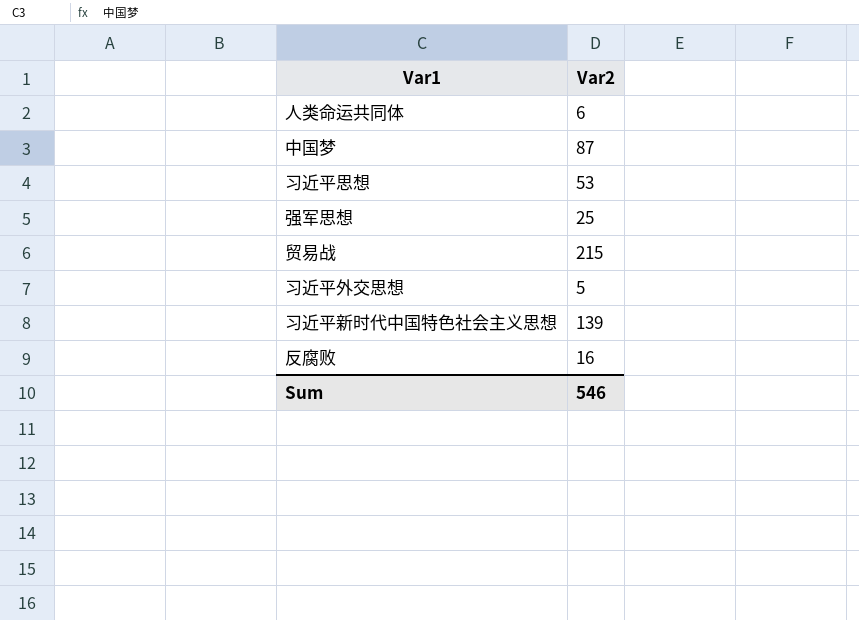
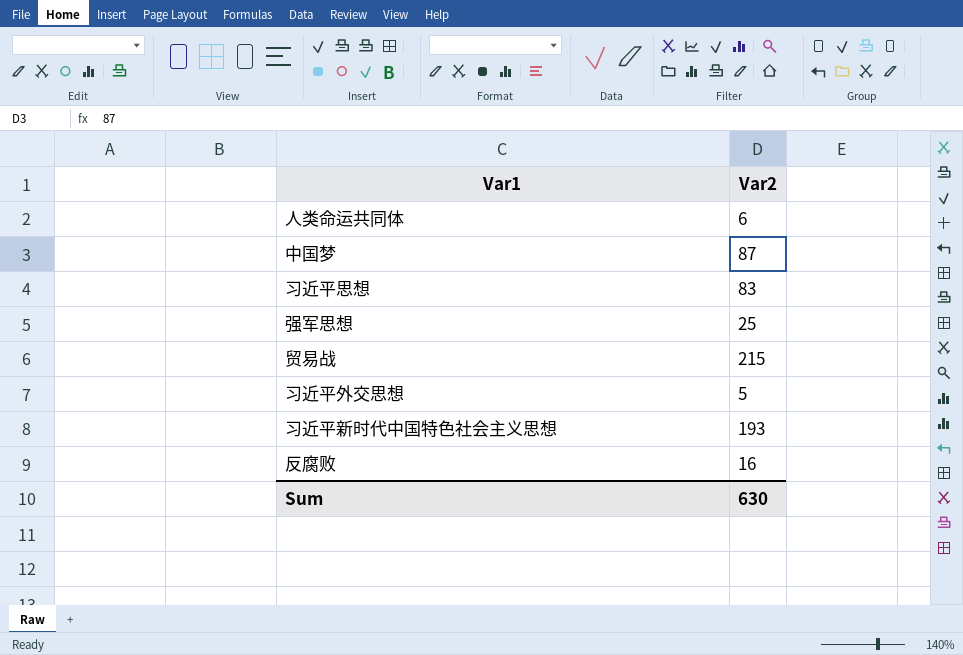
习近平思想 | Var2: 53 -> 83
习近平新时代中国特色社会主义思想 | Var2: 139 -> 193
Sum | Var2: 546 -> 630

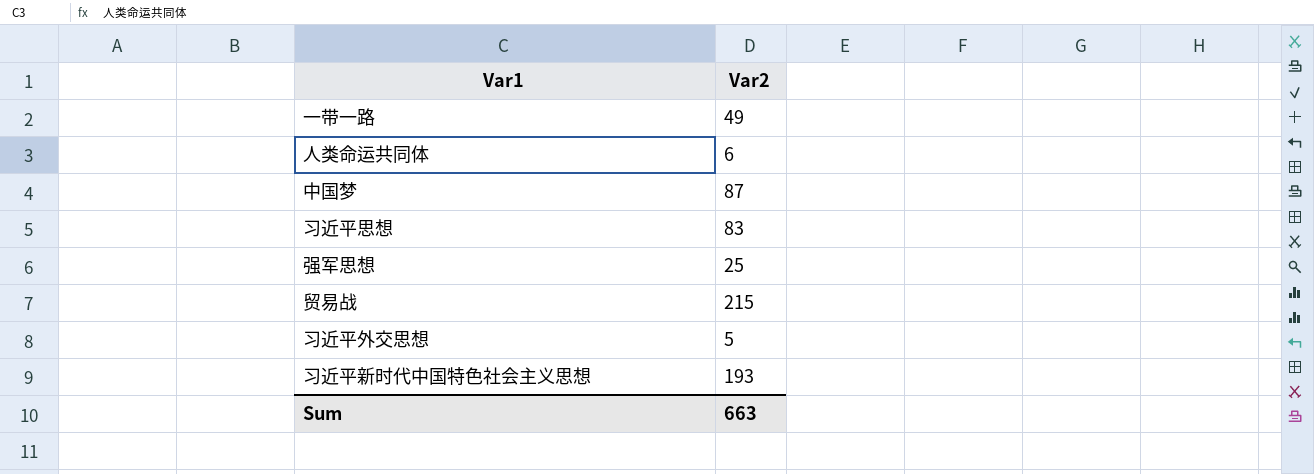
row 反腐败: 16 -> none
row 一带一路: none -> 49
Sum | Var2: 630 -> 663

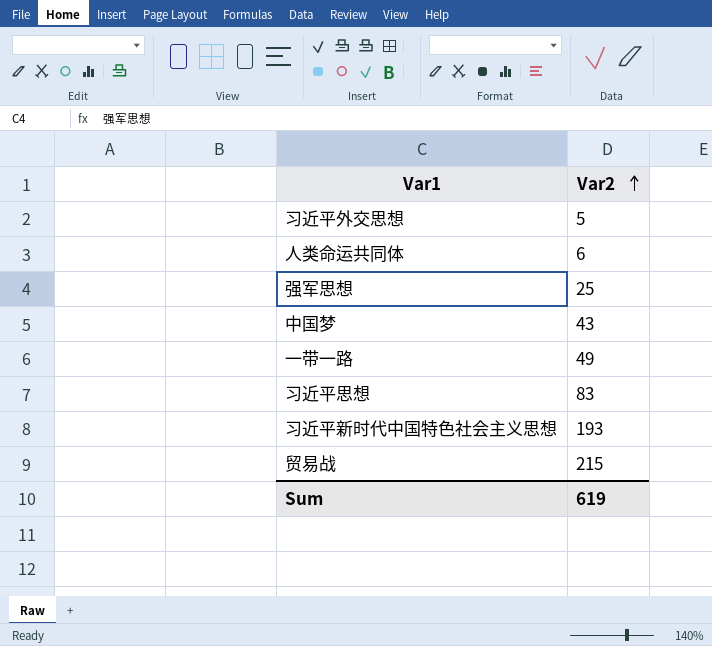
row order: none -> Var2 ascending
中国梦 | Var2: 87 -> 43
Sum | Var2: 663 -> 619

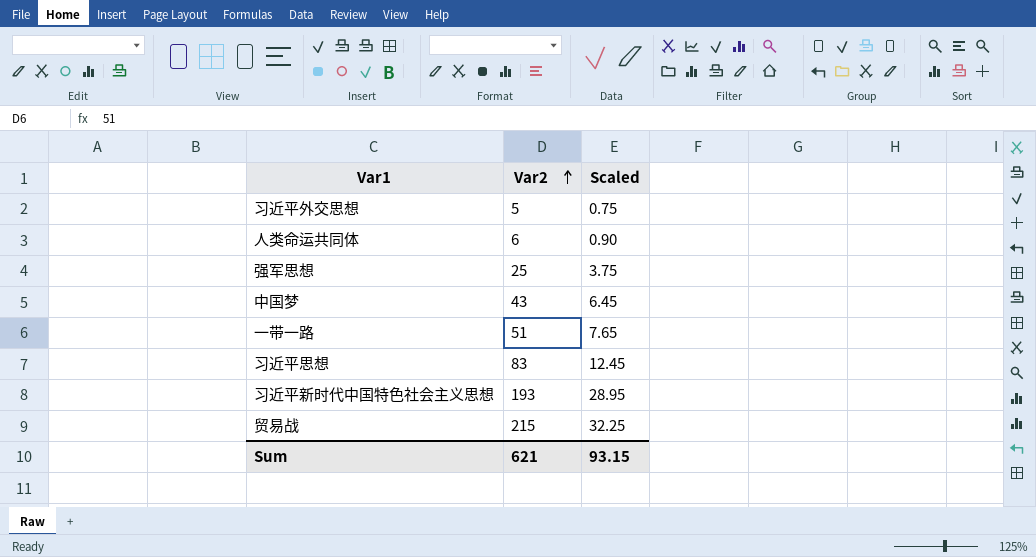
column Scaled | formula: none -> [Var2] * 0.15
一带一路 | Var2: 49 -> 51
Sum | Var2: 619 -> 621

